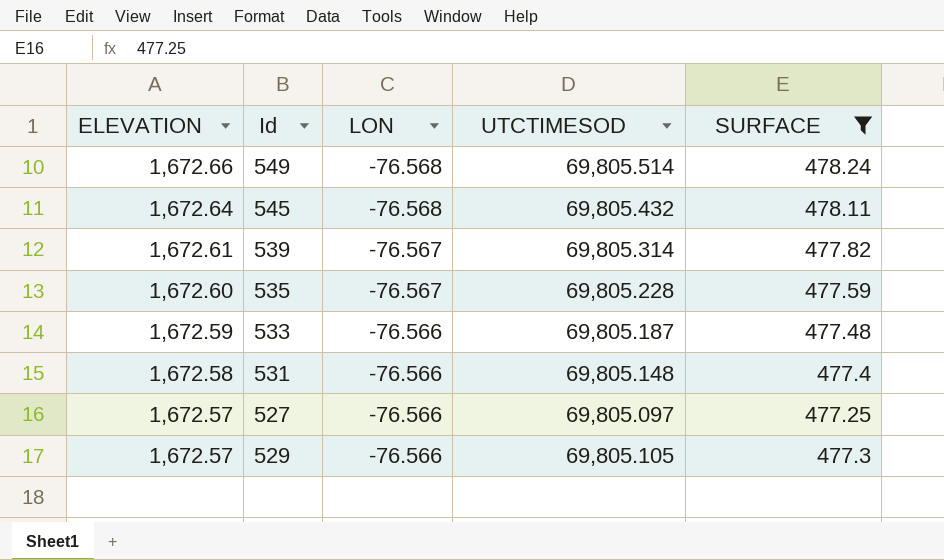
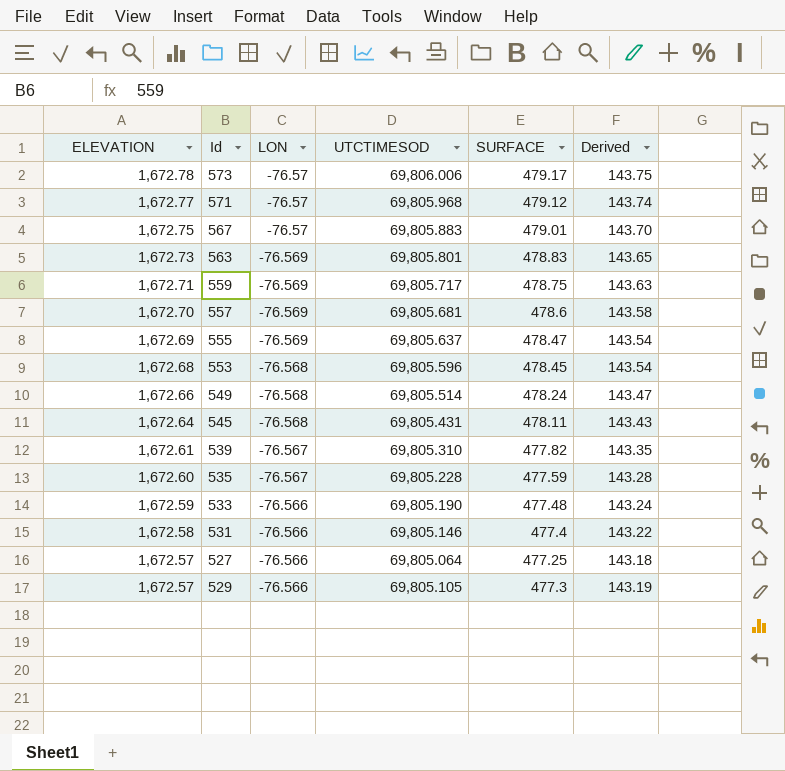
filter: SURFACE <= 478.24 -> none
column Derived | formula: none -> [SURFACE] * 0.3
545 | UTCTIMESOD: 69,805.432 -> 69,805.431
539 | UTCTIMESOD: 69,805.314 -> 69,805.310
533 | UTCTIMESOD: 69,805.187 -> 69,805.190
531 | UTCTIMESOD: 69,805.148 -> 69,805.146
527 | UTCTIMESOD: 69,805.097 -> 69,805.064

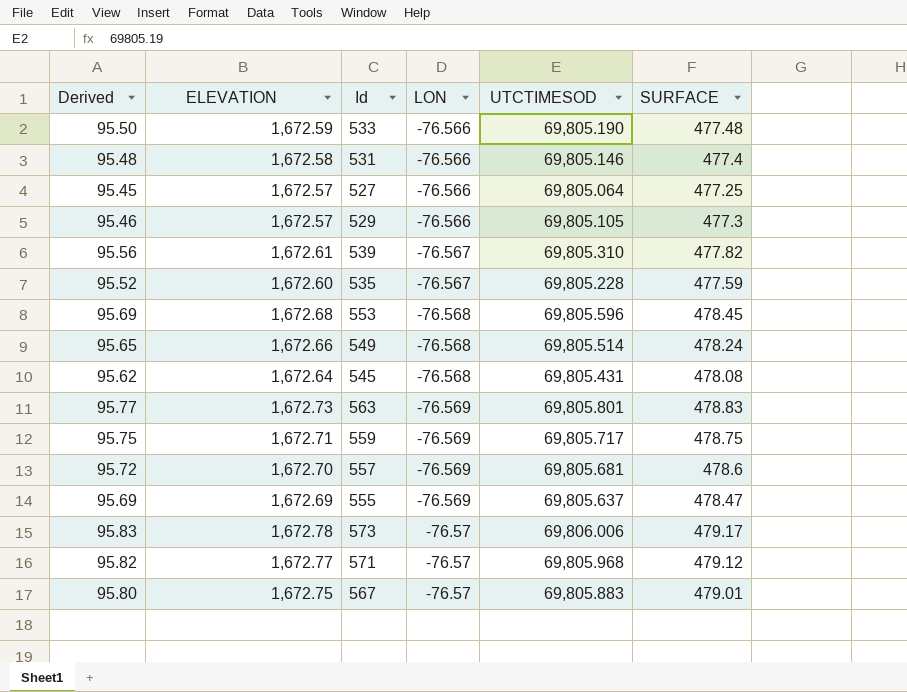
row order: ELEVATION descending -> LON descending
column Derived | formula: [SURFACE] * 0.3 -> [SURFACE] * 0.2
column Derived | position: 6 -> 1
545 | SURFACE: 478.11 -> 478.08

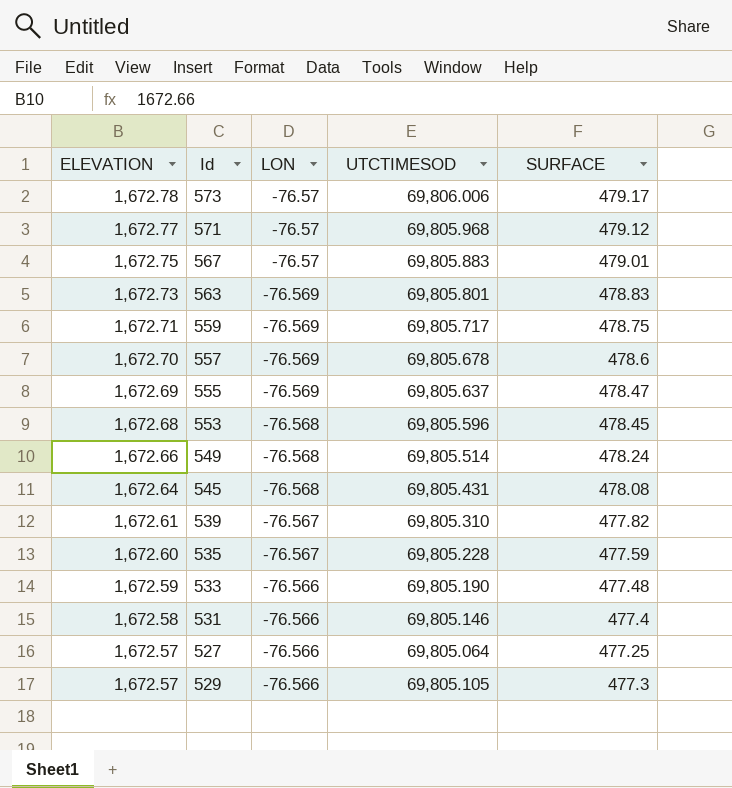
row order: LON descending -> ELEVATION descending
column Derived | formula: [SURFACE] * 0.2 -> none
557 | UTCTIMESOD: 69,805.681 -> 69,805.678

